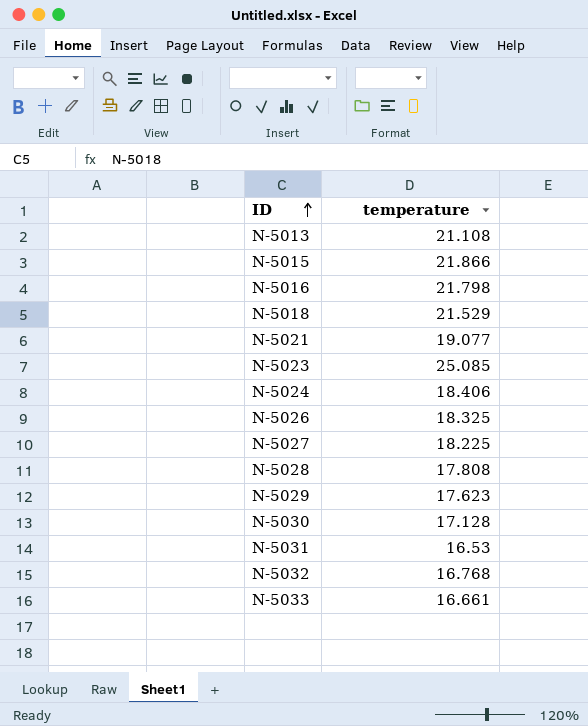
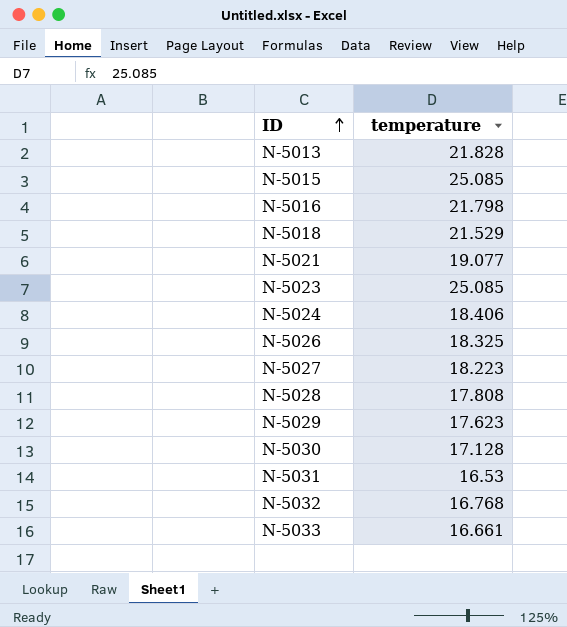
N-5013 | temperature: 21.108 -> 21.828
N-5015 | temperature: 21.866 -> 25.085
N-5027 | temperature: 18.225 -> 18.223

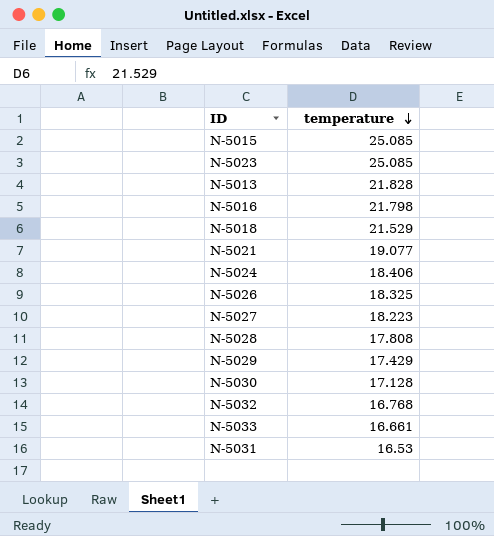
row order: ID ascending -> temperature descending
N-5029 | temperature: 17.623 -> 17.429

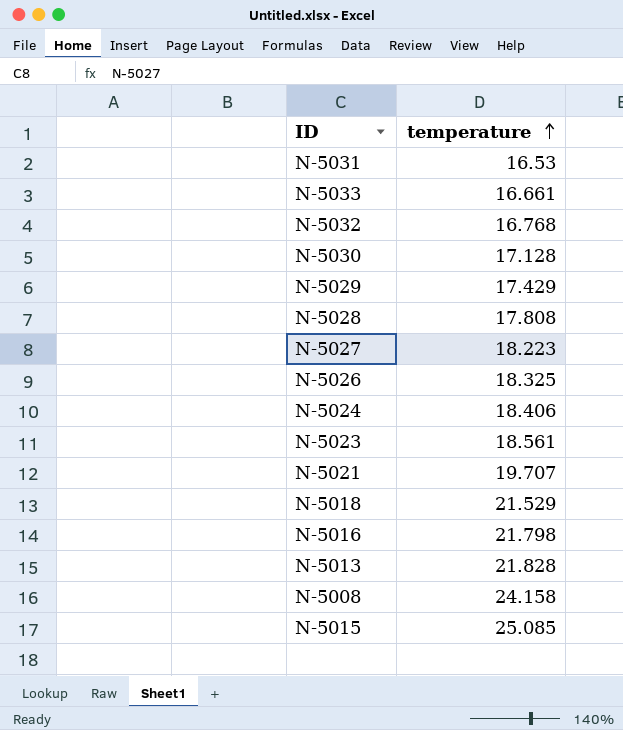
row order: temperature descending -> temperature ascending
N-5023 | temperature: 25.085 -> 18.561
N-5021 | temperature: 19.077 -> 19.707
row N-5008: none -> 24.158

